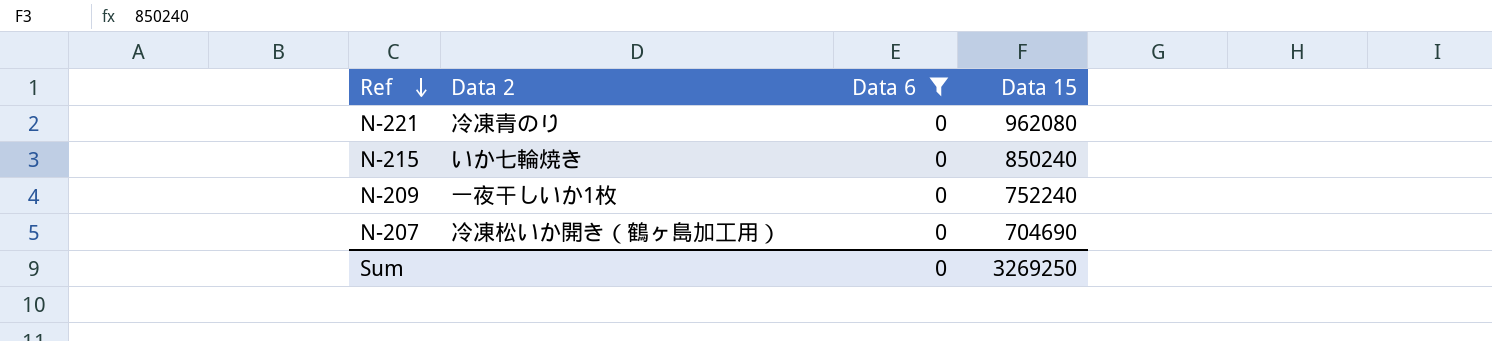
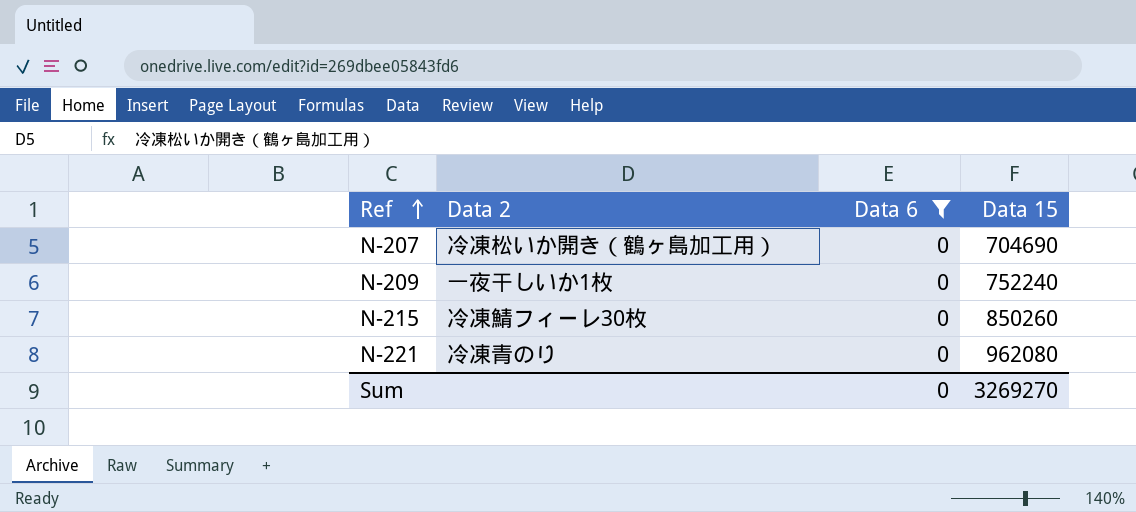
row order: Ref descending -> Ref ascending
N-215 | Data 2: いか七輪焼き -> 冷凍鯖フィーレ30枚
N-215 | Data 15: 850240 -> 850260
Sum | Data 15: 3269250 -> 3269270

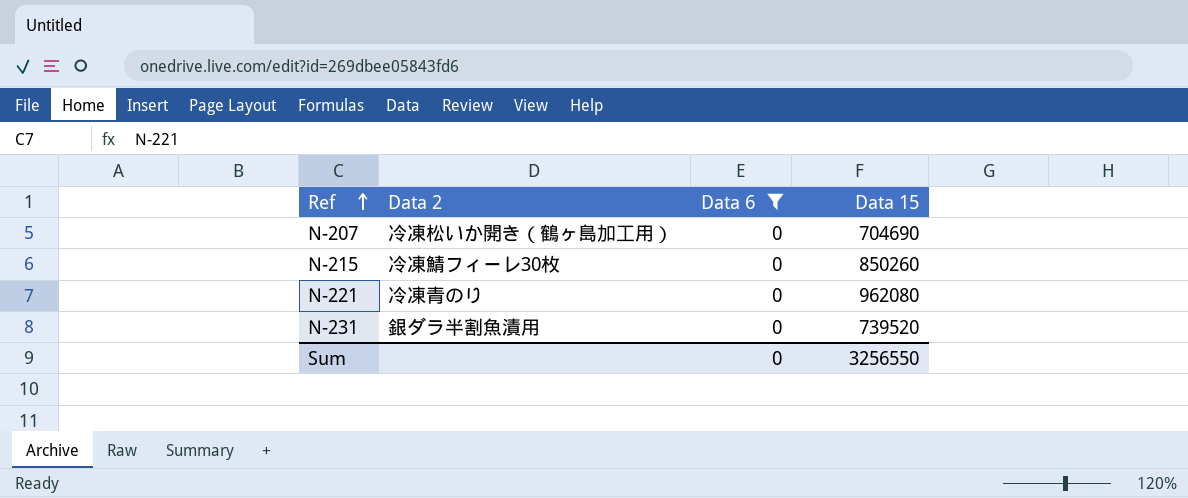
row N-209: 一夜干しいか1枚 | 0 | 752240 -> none
row N-231: none -> 銀ダラ半割魚漬用 | 0 | 739520
Sum | Data 15: 3269270 -> 3256550

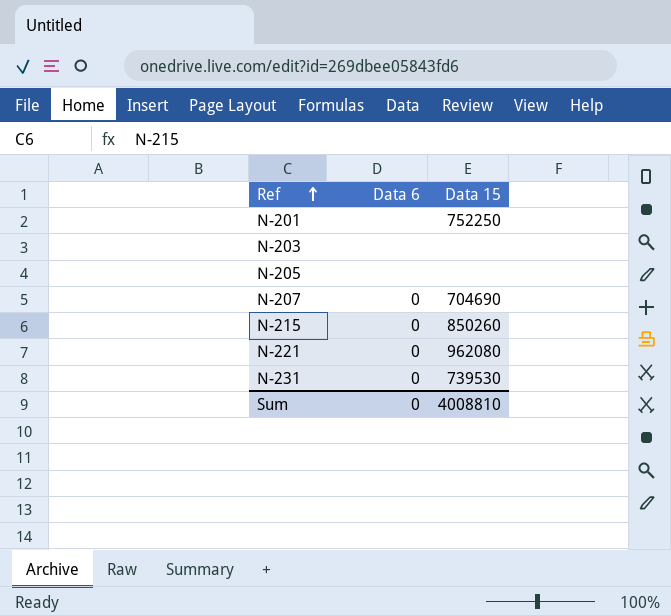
filter: Data 6 = 0 -> none
column Data 2 | position: 2 -> none
N-231 | Data 15: 739520 -> 739530
Sum | Data 15: 3256550 -> 4008810

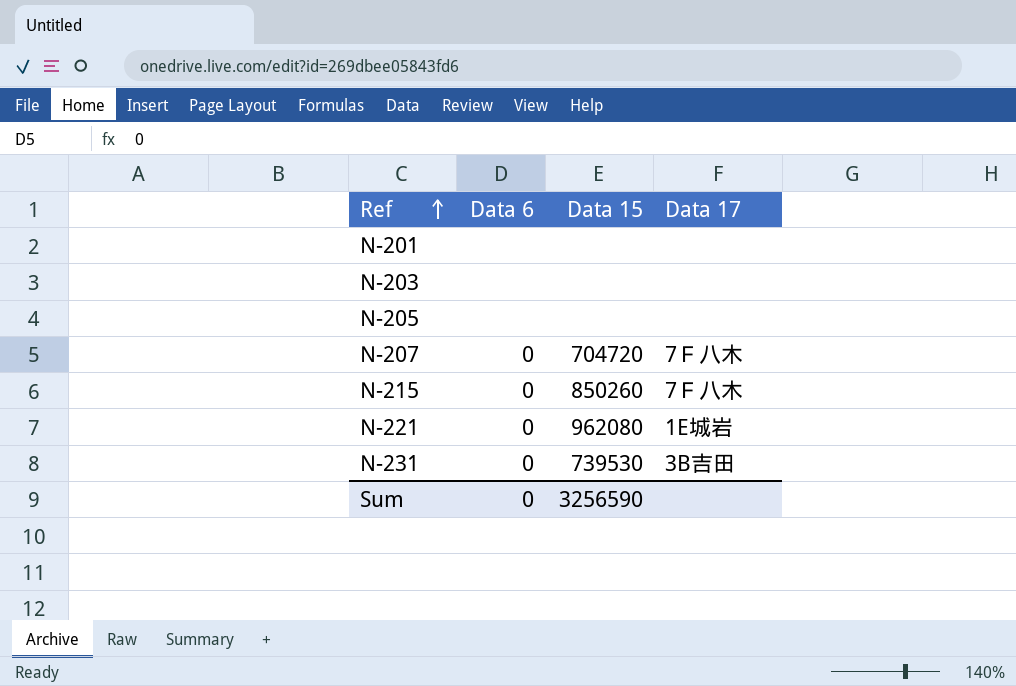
column Data 17 | position: none -> 4
N-201 | Data 15: 752250 -> none
N-207 | Data 15: 704690 -> 704720
Sum | Data 15: 4008810 -> 3256590

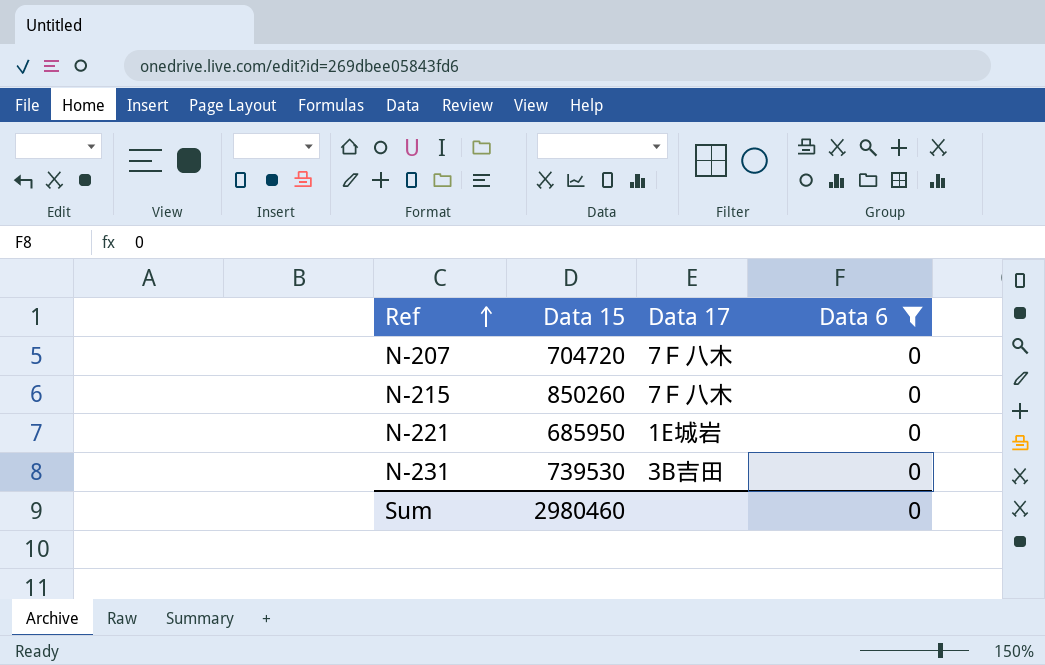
filter: none -> Data 6 = 0
column Data 6 | position: 2 -> 4
N-221 | Data 15: 962080 -> 685950
Sum | Data 15: 3256590 -> 2980460

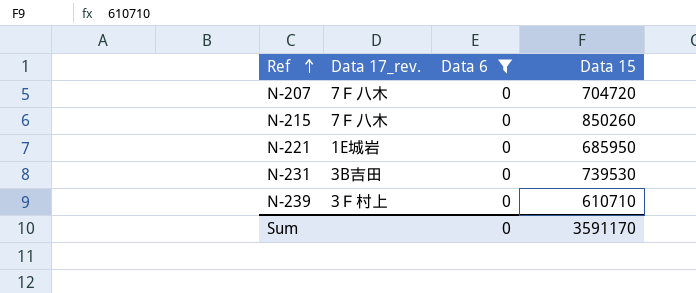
column name: Data 17 -> Data 17_rev.
column Data 15 | position: 2 -> 4
row N-239: none -> 3Ｆ村上 | 0 | 610710
Sum | Data 15: 2980460 -> 3591170

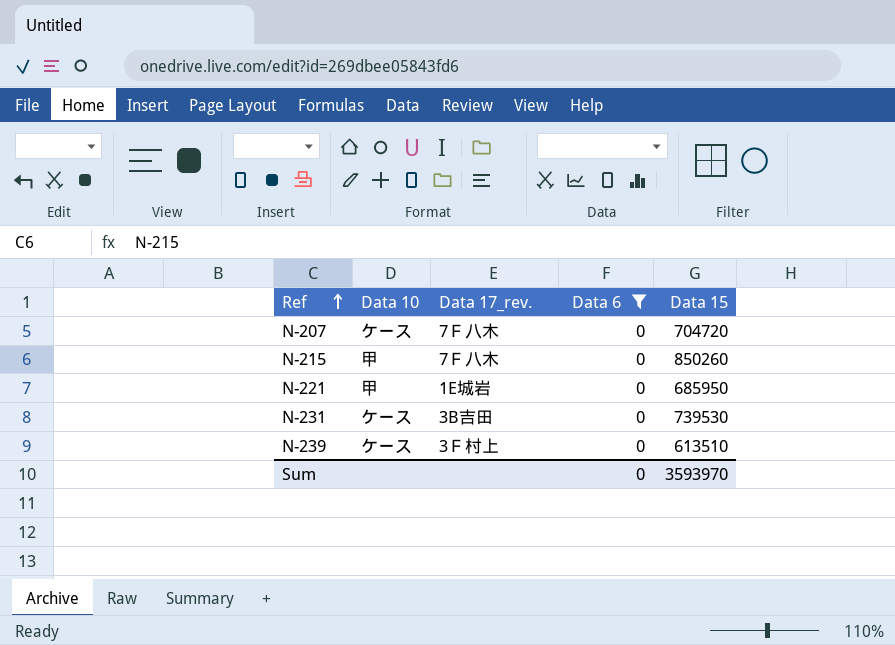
column Data 10 | position: none -> 2
N-239 | Data 15: 610710 -> 613510
Sum | Data 15: 3591170 -> 3593970

